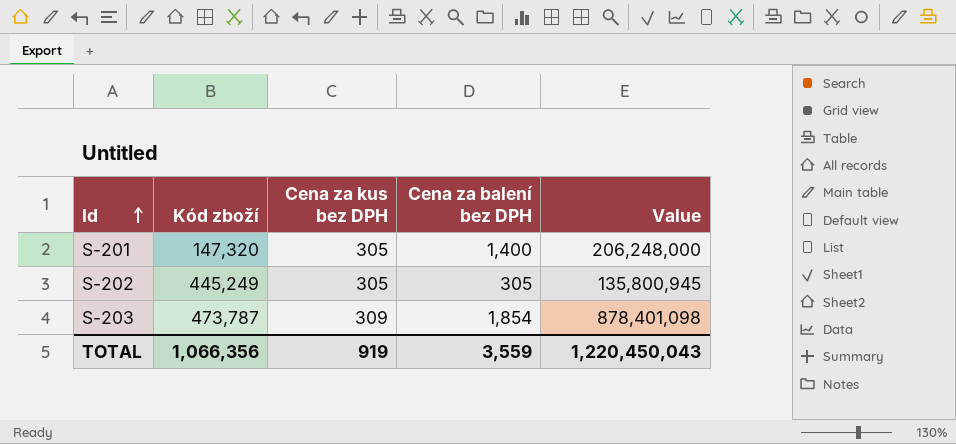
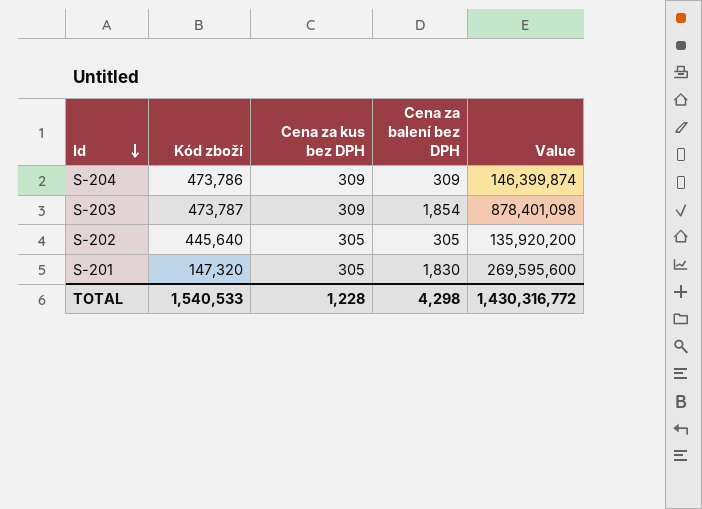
row order: Id ascending -> Id descending
row S-204: none -> 473,786 | 309 | 309 | 146,399,874
S-202 | Kód zboží: 445,249 -> 445,640
S-202 | Value: 135,800,945 -> 135,920,200
S-201 | Cena za balení bez DPH: 1,400 -> 1,830
S-201 | Value: 206,248,000 -> 269,595,600
TOTAL | Kód zboží: 1,066,356 -> 1,540,533
TOTAL | Cena za kus bez DPH: 919 -> 1,228
TOTAL | Cena za balení bez DPH: 3,559 -> 4,298
TOTAL | Value: 1,220,450,043 -> 1,430,316,772

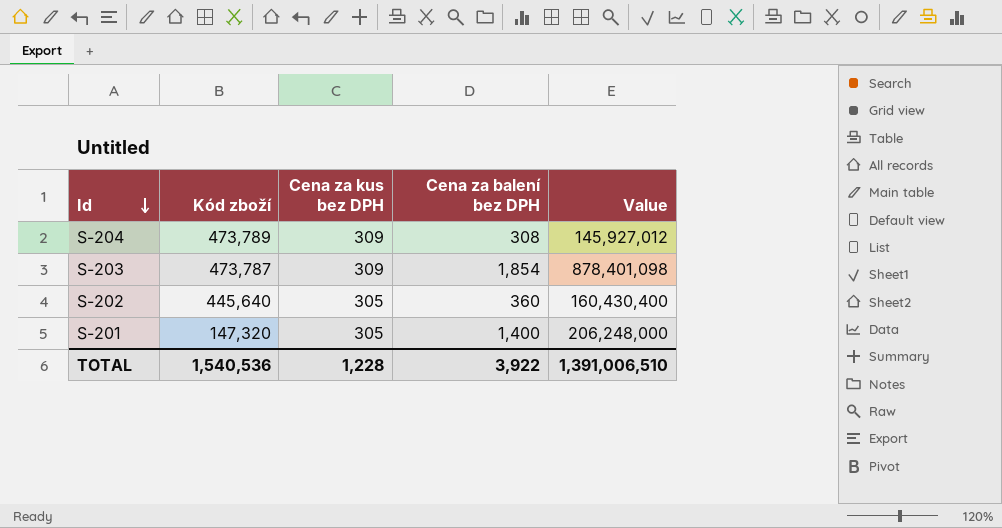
S-204 | Kód zboží: 473,786 -> 473,789
S-204 | Cena za balení bez DPH: 309 -> 308
S-204 | Value: 146,399,874 -> 145,927,012
S-202 | Cena za balení bez DPH: 305 -> 360
S-202 | Value: 135,920,200 -> 160,430,400
S-201 | Cena za balení bez DPH: 1,830 -> 1,400
S-201 | Value: 269,595,600 -> 206,248,000
TOTAL | Kód zboží: 1,540,533 -> 1,540,536
TOTAL | Cena za balení bez DPH: 4,298 -> 3,922
TOTAL | Value: 1,430,316,772 -> 1,391,006,510

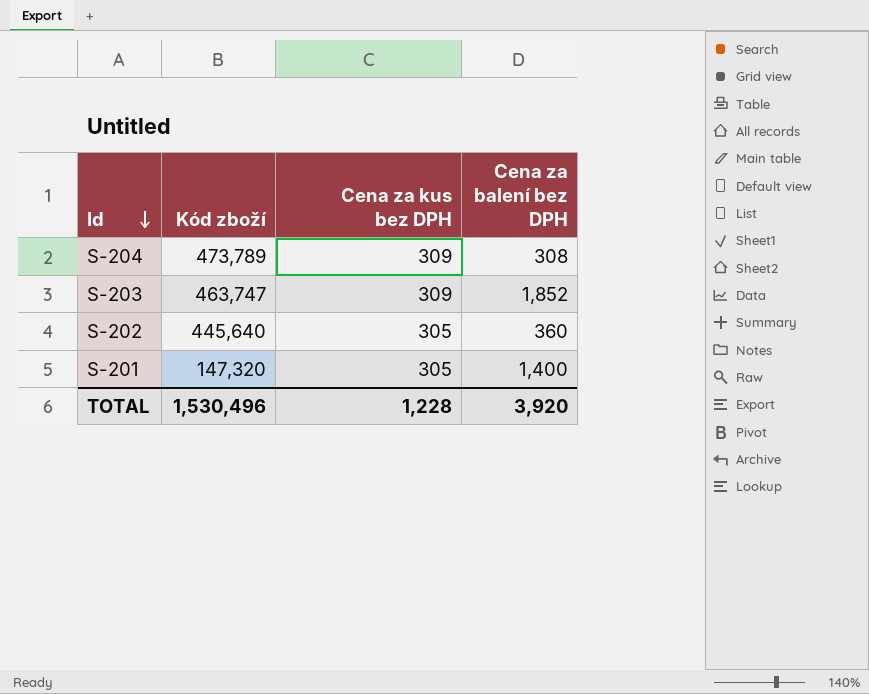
column Value | formula: [Kód zboží] * [Cena za balení bez DPH] -> none
S-203 | Kód zboží: 473,787 -> 463,747
S-203 | Cena za balení bez DPH: 1,854 -> 1,852
TOTAL | Kód zboží: 1,540,536 -> 1,530,496
TOTAL | Cena za balení bez DPH: 3,922 -> 3,920

